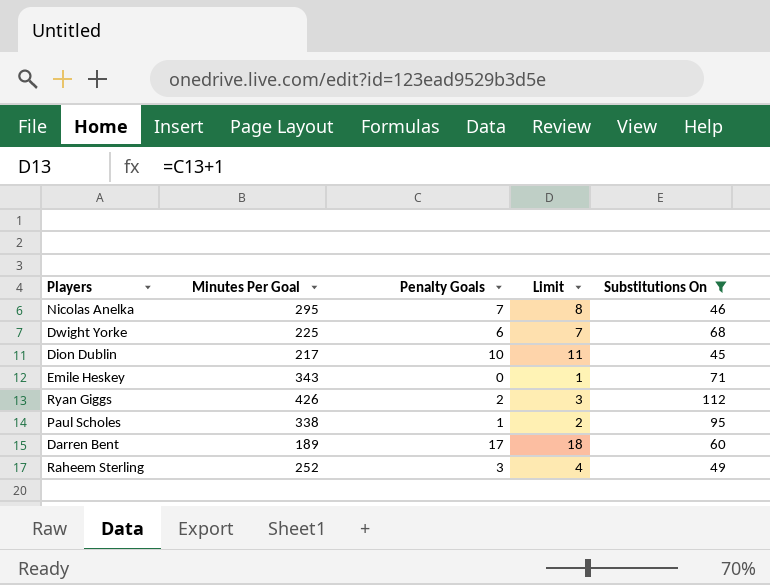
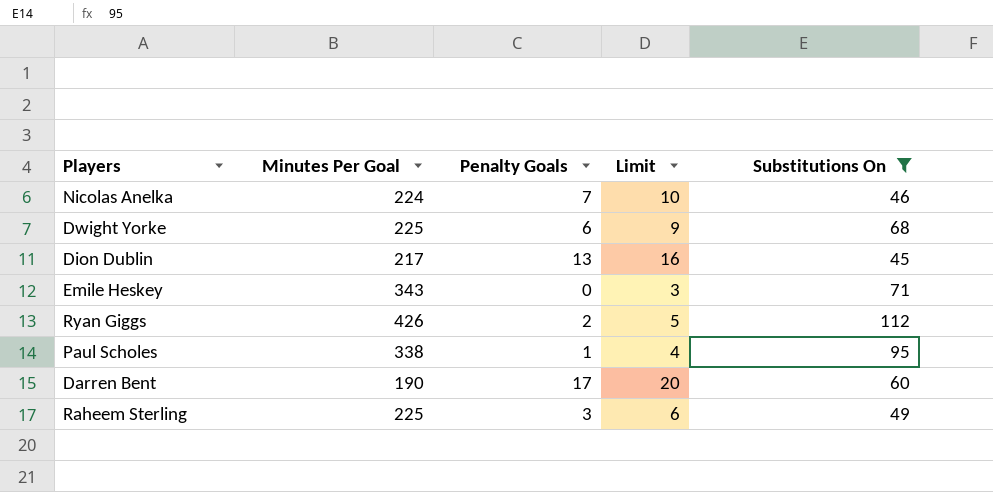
column Limit | formula: [Penalty Goals] + 1 -> [Penalty Goals] + 3
Nicolas Anelka | Minutes Per Goal: 295 -> 224
Dion Dublin | Penalty Goals: 10 -> 13
Darren Bent | Minutes Per Goal: 189 -> 190
Raheem Sterling | Minutes Per Goal: 252 -> 225

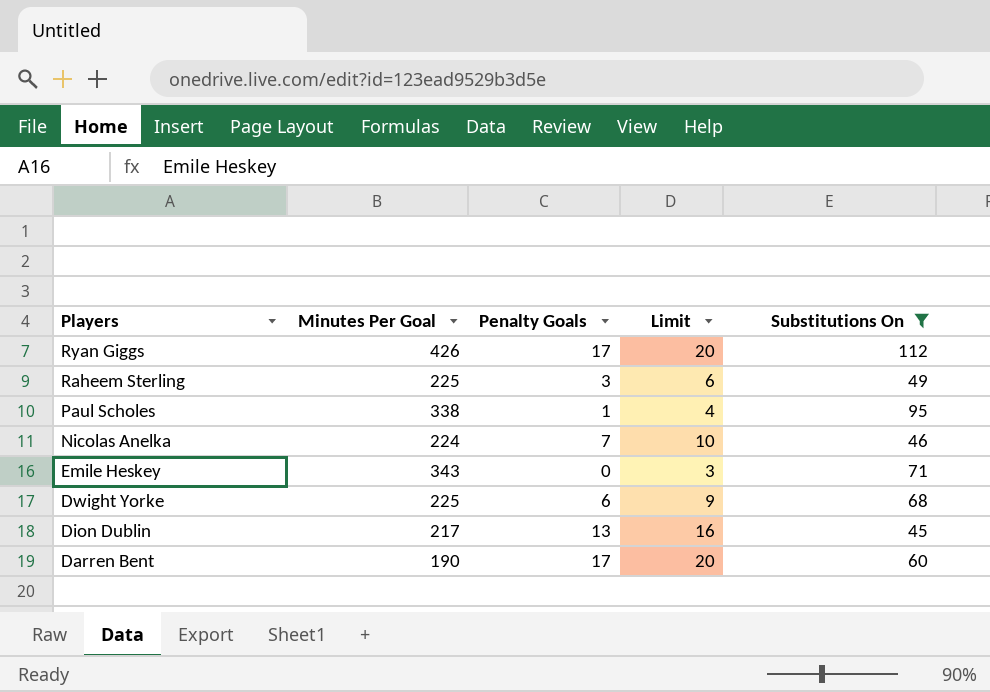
row order: none -> Players descending
Ryan Giggs | Penalty Goals: 2 -> 17
Ryan Giggs | Limit: 5 -> 20

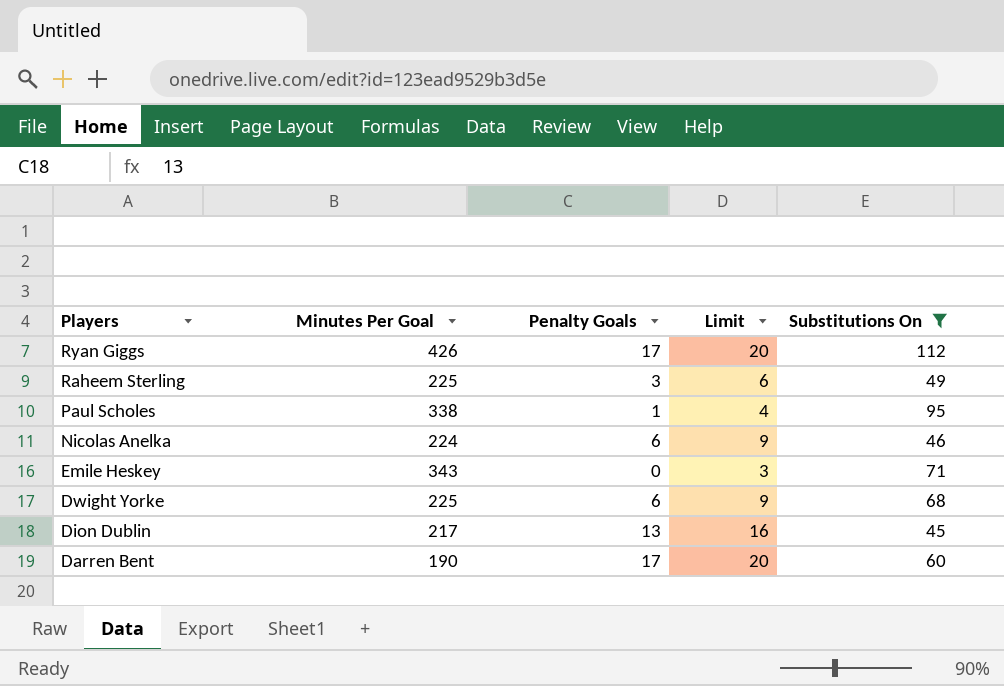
Nicolas Anelka | Penalty Goals: 7 -> 6
Nicolas Anelka | Limit: 10 -> 9

